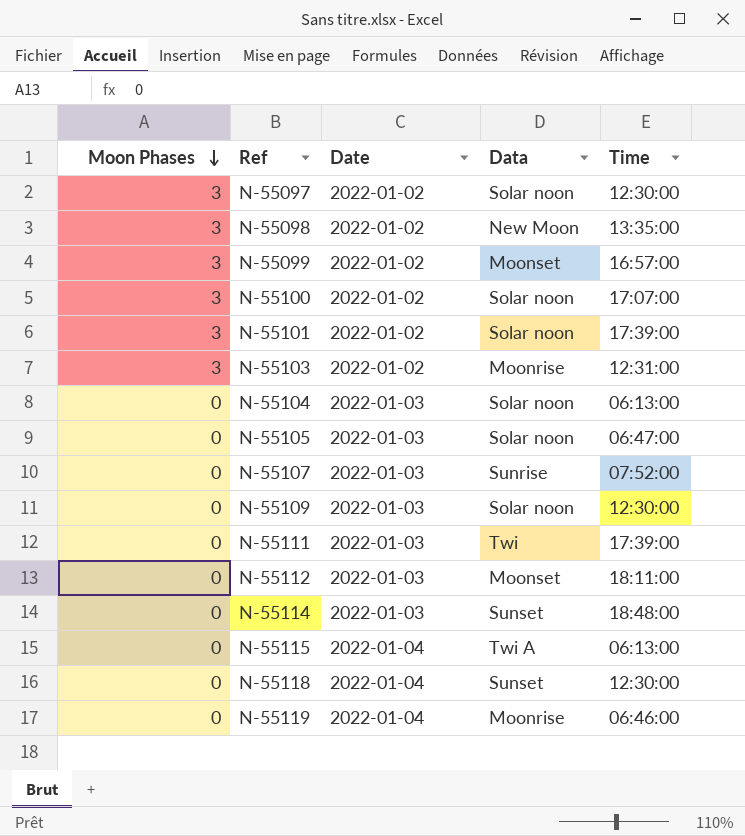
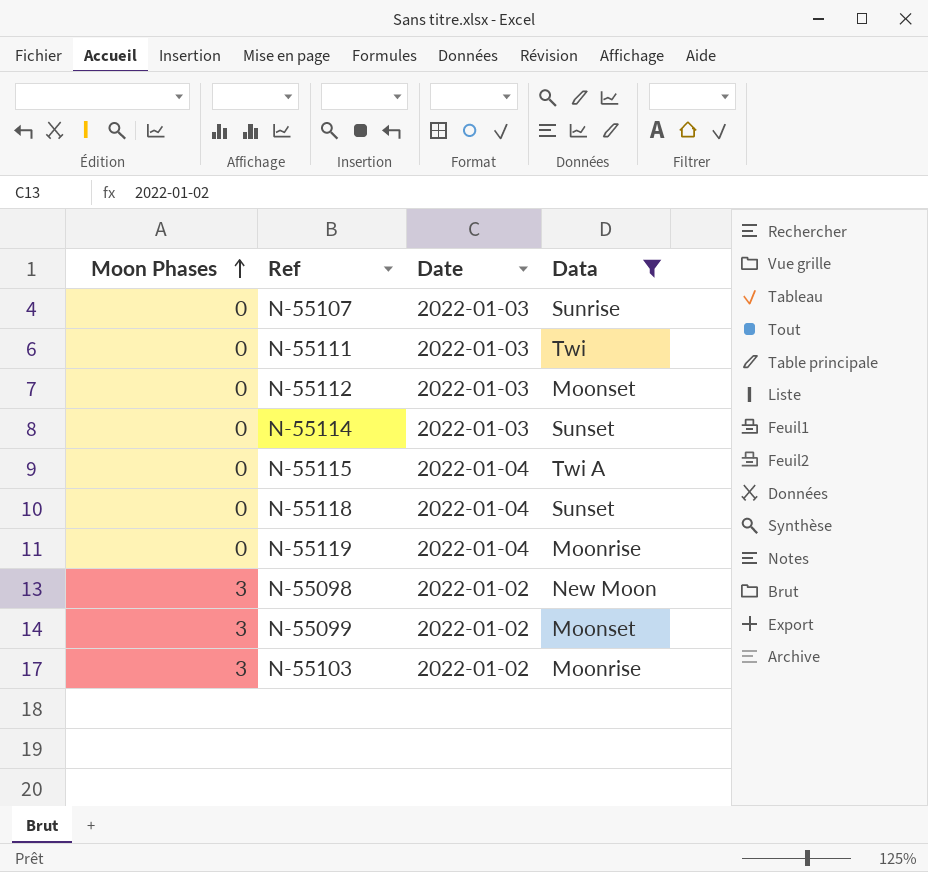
filter: none -> Data != Solar noon
row order: Moon Phases descending -> Moon Phases ascending
column Time | position: 5 -> none

